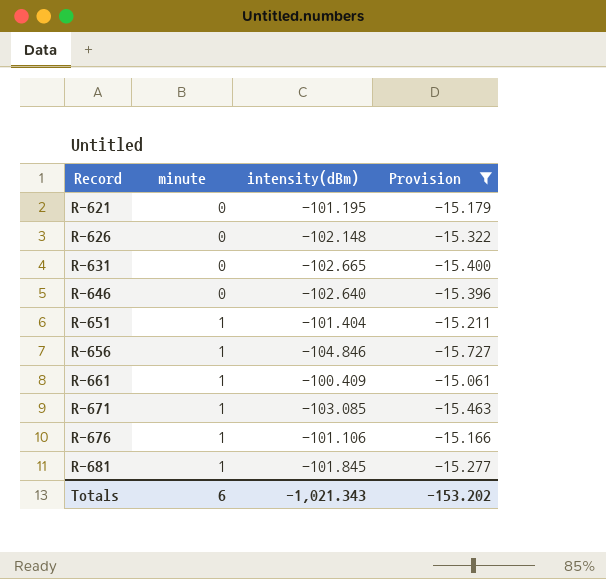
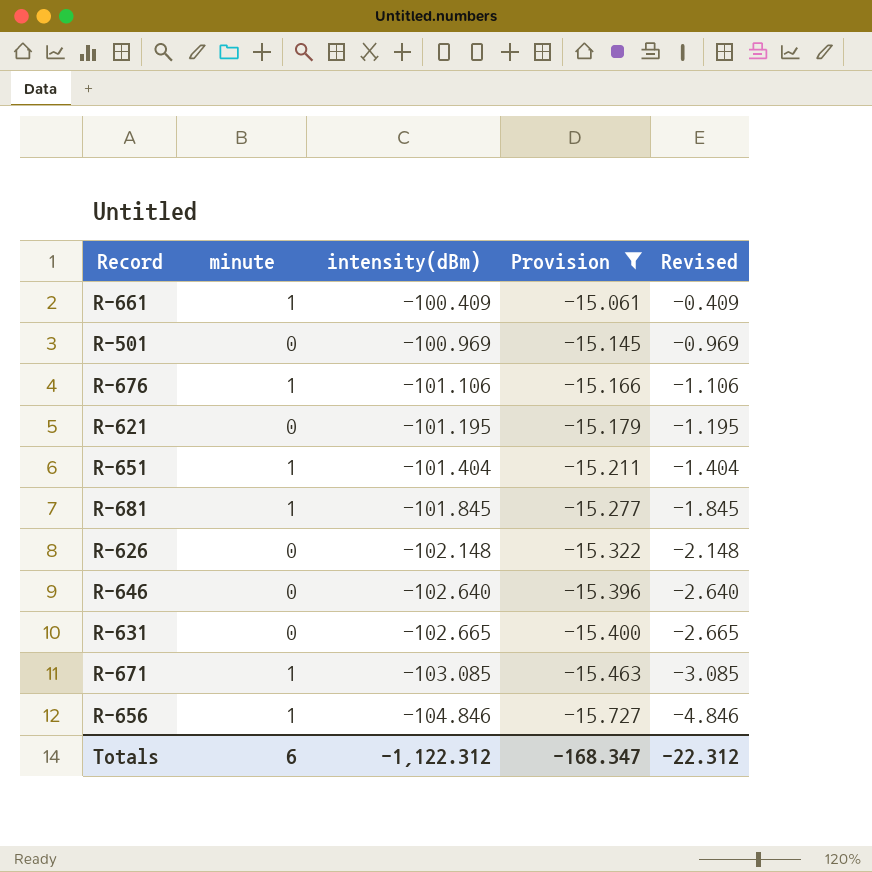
row order: Record ascending -> intensity(dBm) descending
column Revised | formula: none -> [intensity(dBm)] + 100
row R-501: none -> 0 | -100.969 | -15.145 | -0.969
Totals | intensity(dBm): -1,021.343 -> -1,122.312
Totals | Provision: -153.202 -> -168.347

